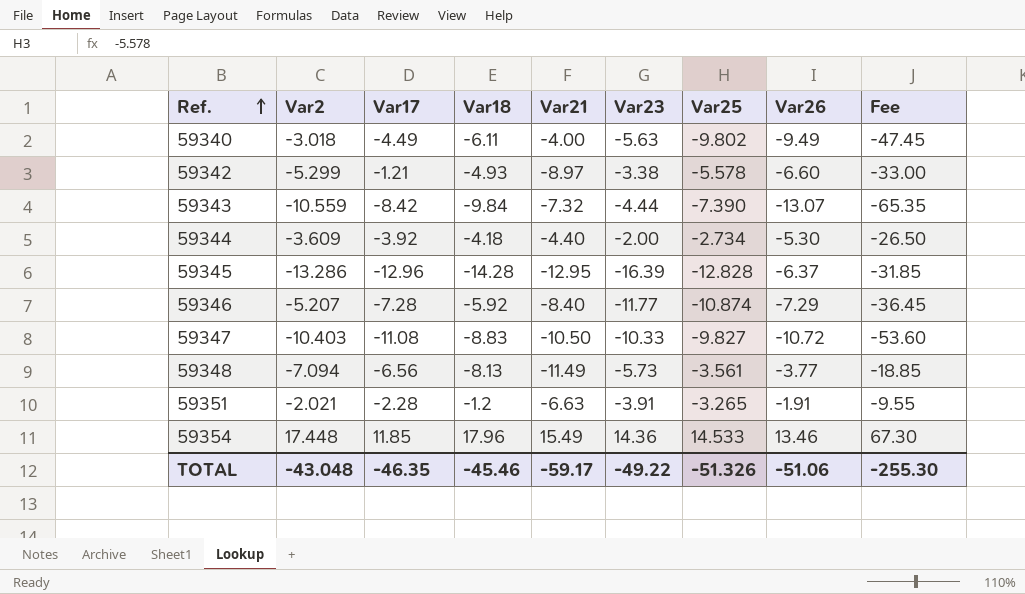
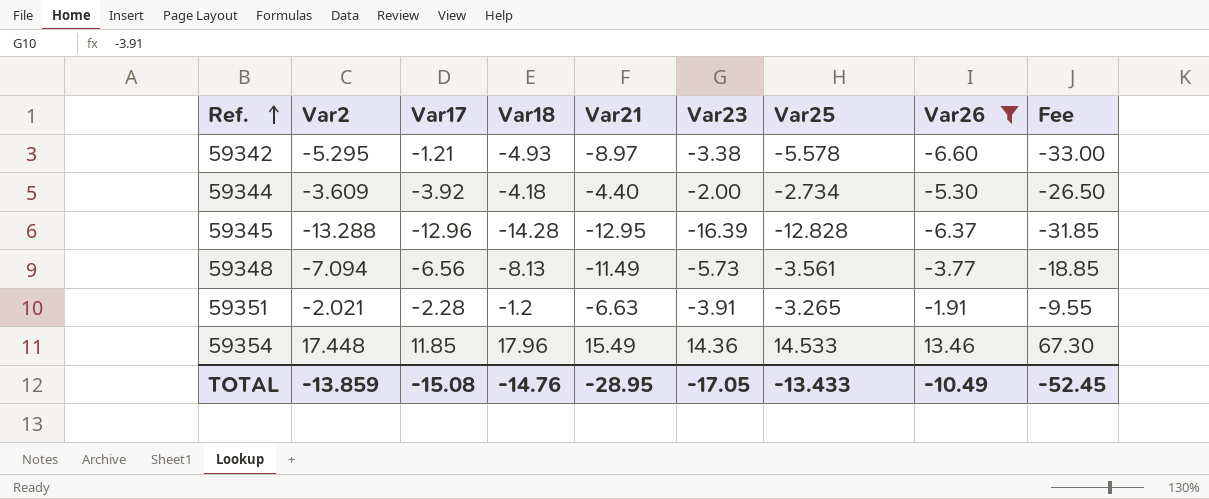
filter: none -> Var26 >= -6.60
59342 | Var2: -5.299 -> -5.295
59345 | Var2: -13.286 -> -13.288
TOTAL | Var2: -43.048 -> -13.859
TOTAL | Var17: -46.35 -> -15.08
TOTAL | Var18: -45.46 -> -14.76
TOTAL | Var21: -59.17 -> -28.95
TOTAL | Var23: -49.22 -> -17.05
TOTAL | Var25: -51.326 -> -13.433
TOTAL | Var26: -51.06 -> -10.49
TOTAL | Fee: -255.30 -> -52.45

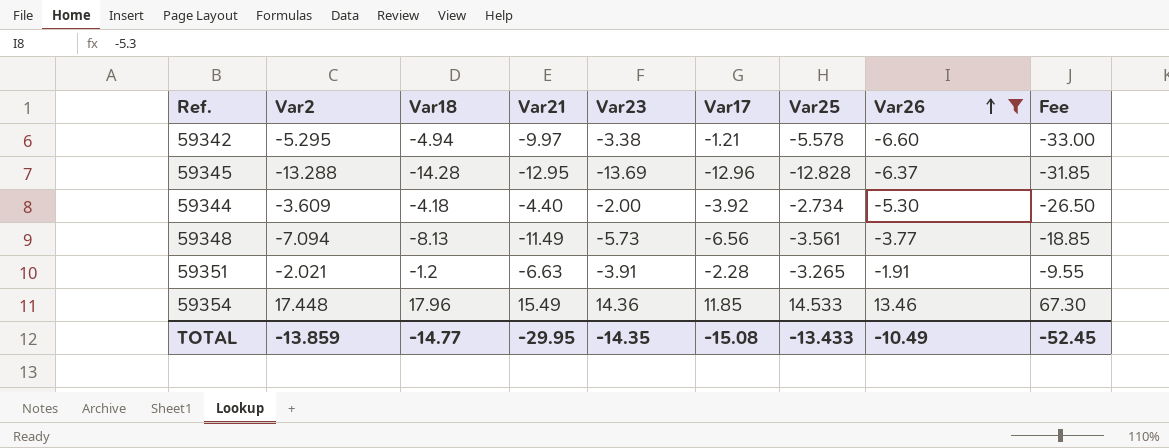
row order: Ref. ascending -> Var26 ascending
column Var17 | position: 3 -> 6
59342 | Var18: -4.93 -> -4.94
59342 | Var21: -8.97 -> -9.97
59345 | Var23: -16.39 -> -13.69
TOTAL | Var18: -14.76 -> -14.77
TOTAL | Var21: -28.95 -> -29.95
TOTAL | Var23: -17.05 -> -14.35

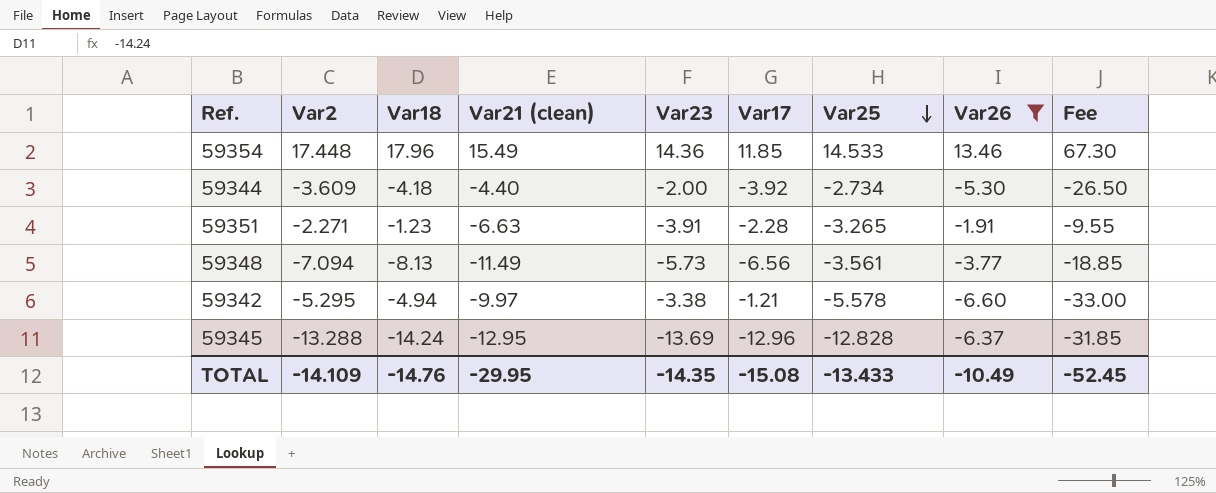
row order: Var26 ascending -> Var25 descending
column name: Var21 -> Var21 (clean)
59351 | Var2: -2.021 -> -2.271
59351 | Var18: -1.2 -> -1.23
59345 | Var18: -14.28 -> -14.24
TOTAL | Var2: -13.859 -> -14.109
TOTAL | Var18: -14.77 -> -14.76

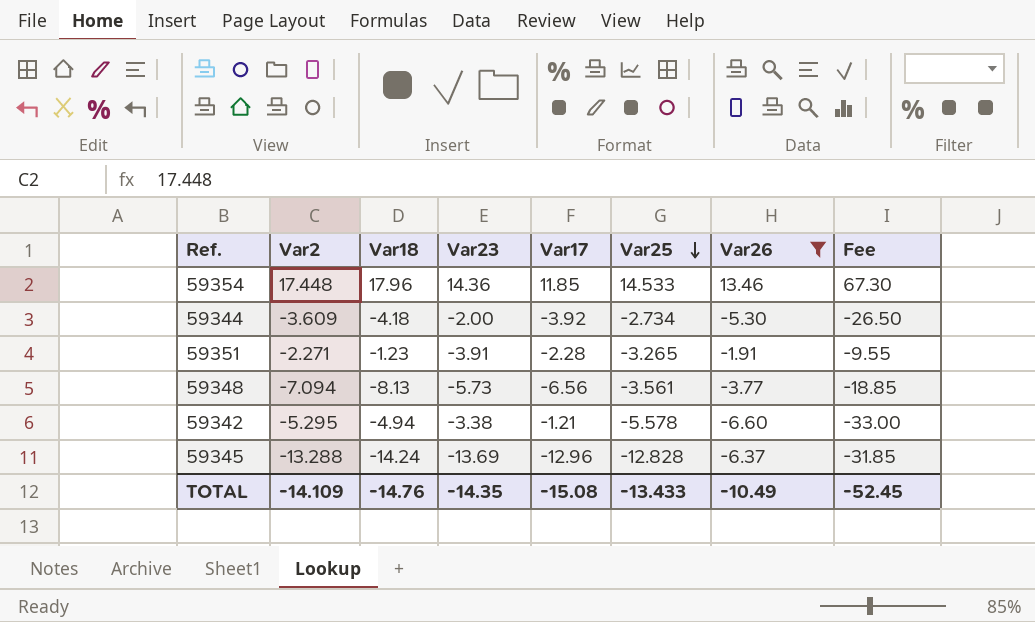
column Var21 (clean) | position: 4 -> none

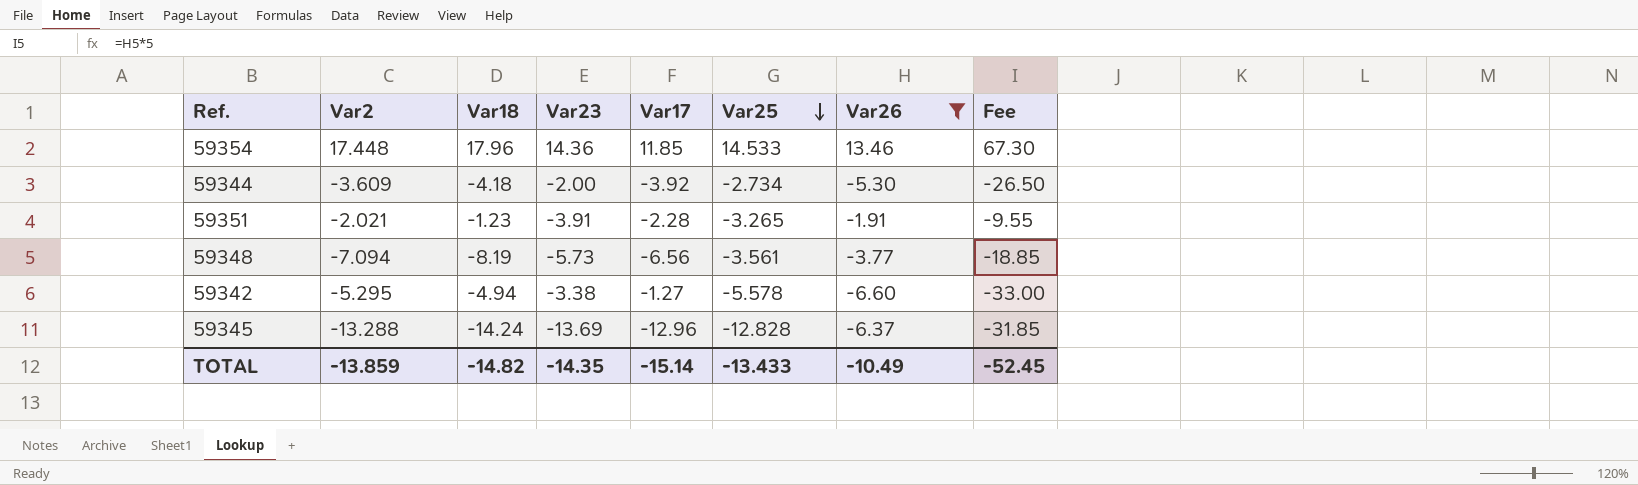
59351 | Var2: -2.271 -> -2.021
59348 | Var18: -8.13 -> -8.19
59342 | Var17: -1.21 -> -1.27
TOTAL | Var2: -14.109 -> -13.859
TOTAL | Var18: -14.76 -> -14.82
TOTAL | Var17: -15.08 -> -15.14

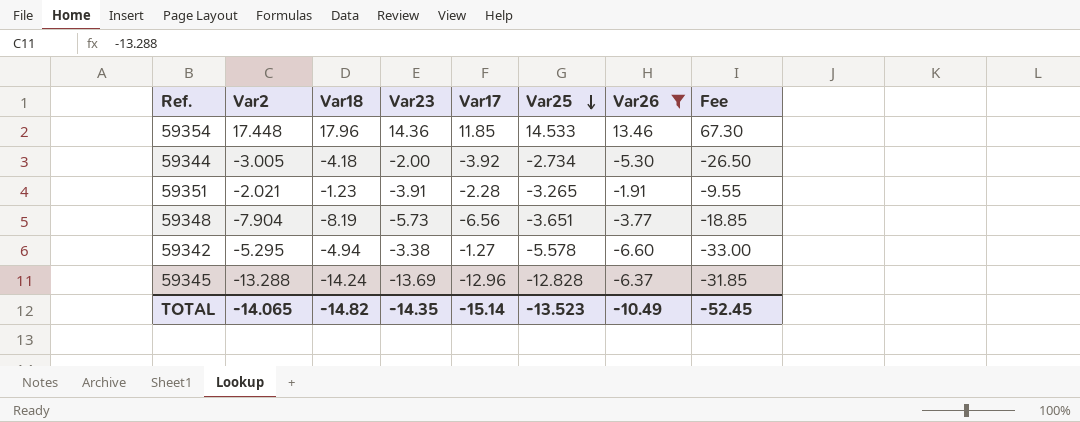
59344 | Var2: -3.609 -> -3.005
59348 | Var2: -7.094 -> -7.904
59348 | Var25: -3.561 -> -3.651
TOTAL | Var2: -13.859 -> -14.065
TOTAL | Var25: -13.433 -> -13.523

